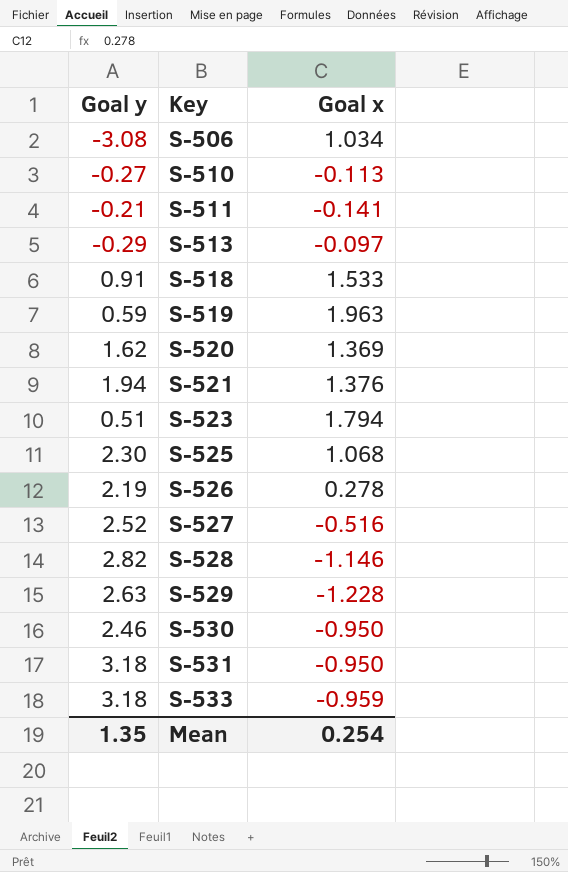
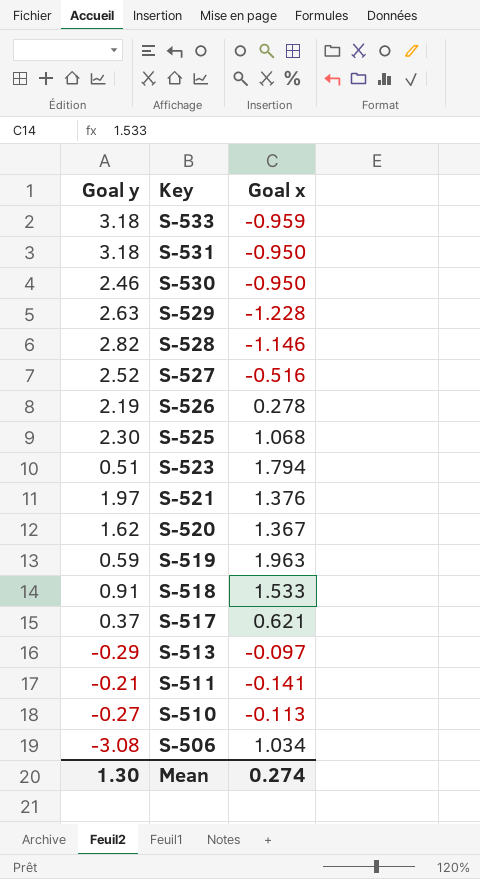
row order: Key ascending -> Key descending
S-521 | Goal y: 1.94 -> 1.97
S-520 | Goal x: 1.369 -> 1.367
row S-517: none -> 0.37 | 0.621
Mean | Goal y: 1.35 -> 1.30
Mean | Goal x: 0.254 -> 0.274

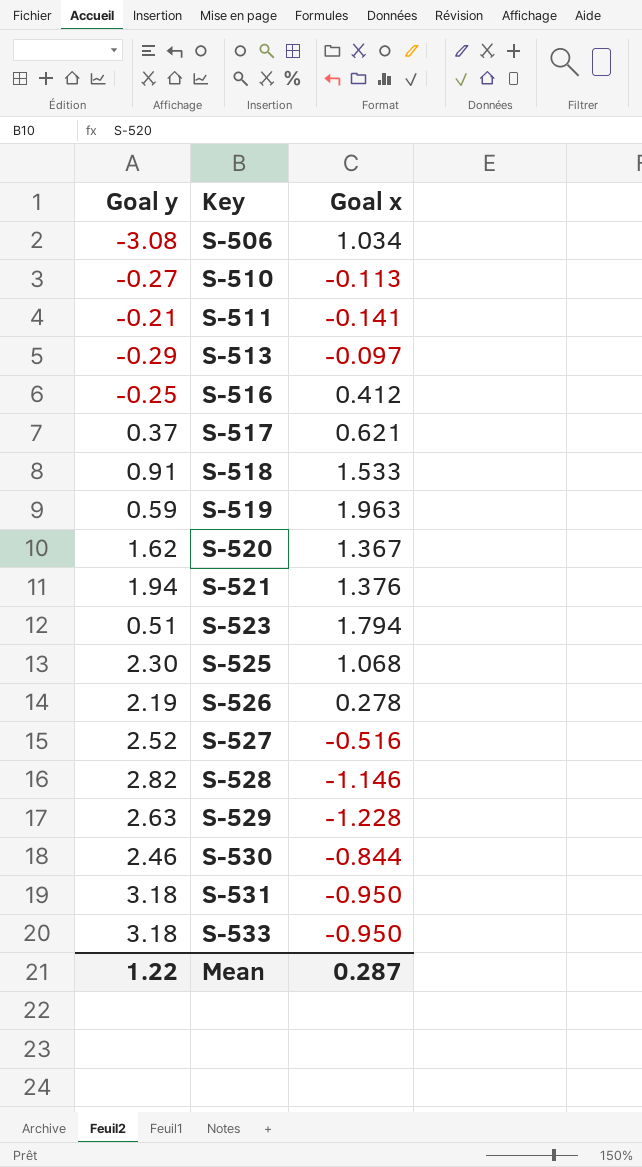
row order: Key descending -> Key ascending
row S-516: none -> -0.25 | 0.412
S-521 | Goal y: 1.97 -> 1.94
S-530 | Goal x: -0.950 -> -0.844
S-533 | Goal x: -0.959 -> -0.950
Mean | Goal y: 1.30 -> 1.22
Mean | Goal x: 0.274 -> 0.287

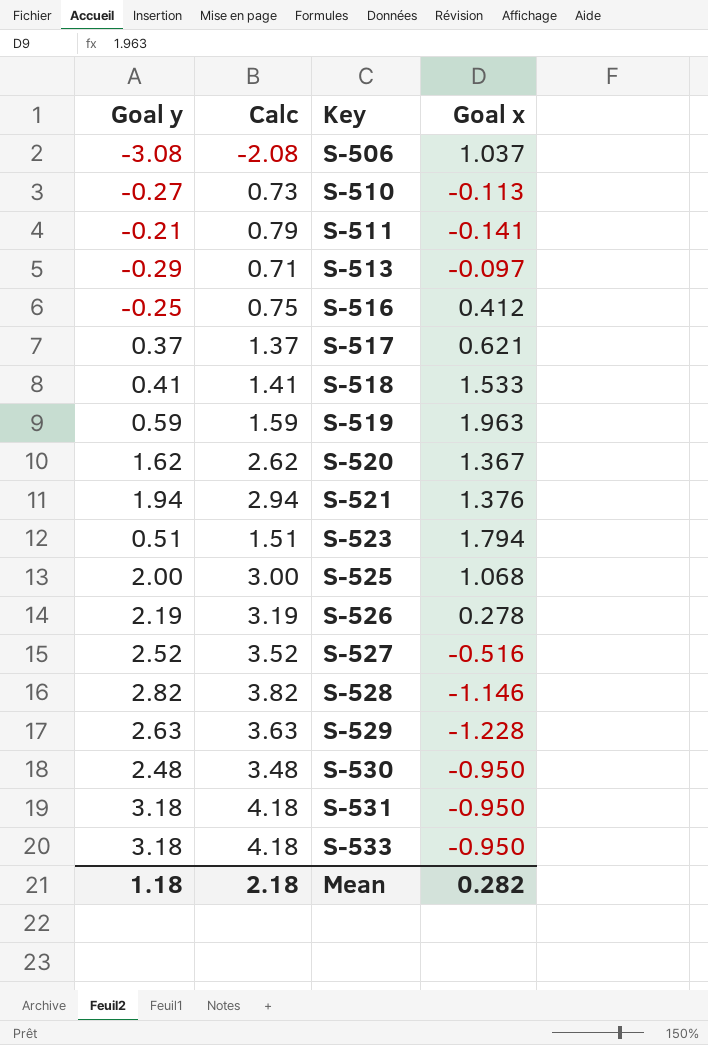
column Calc | formula: none -> [Goal y] + 1
S-506 | Goal x: 1.034 -> 1.037
S-518 | Goal y: 0.91 -> 0.41
S-525 | Goal y: 2.30 -> 2.00
S-530 | Goal y: 2.46 -> 2.48
S-530 | Goal x: -0.844 -> -0.950
Mean | Goal y: 1.22 -> 1.18
Mean | Goal x: 0.287 -> 0.282

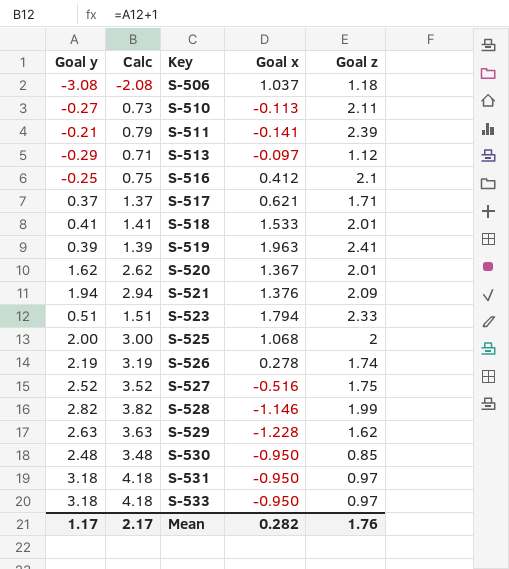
column Goal z | position: none -> 5
S-519 | Goal y: 0.59 -> 0.39
S-519 | Calc: 1.59 -> 1.39
Mean | Goal y: 1.18 -> 1.17
Mean | Calc: 2.18 -> 2.17

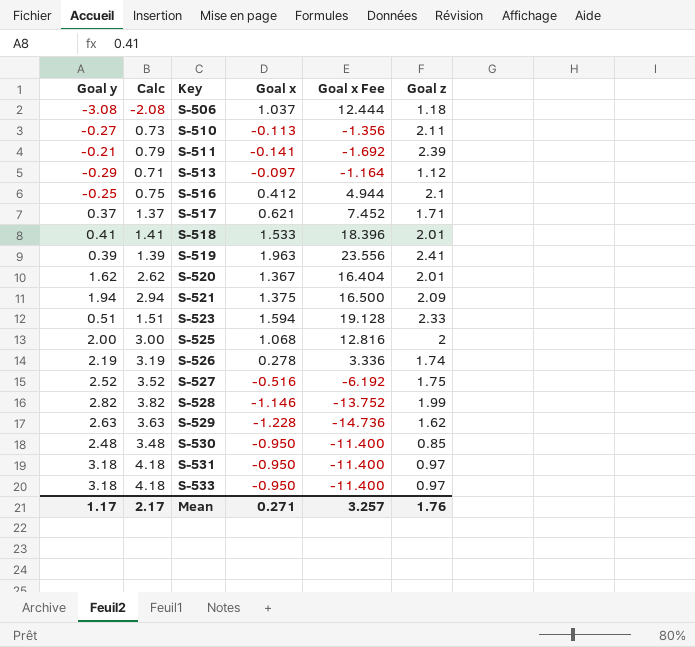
column Goal x Fee | formula: none -> [Goal x] * 12
S-521 | Goal x: 1.376 -> 1.375
S-523 | Goal x: 1.794 -> 1.594
Mean | Goal x: 0.282 -> 0.271

